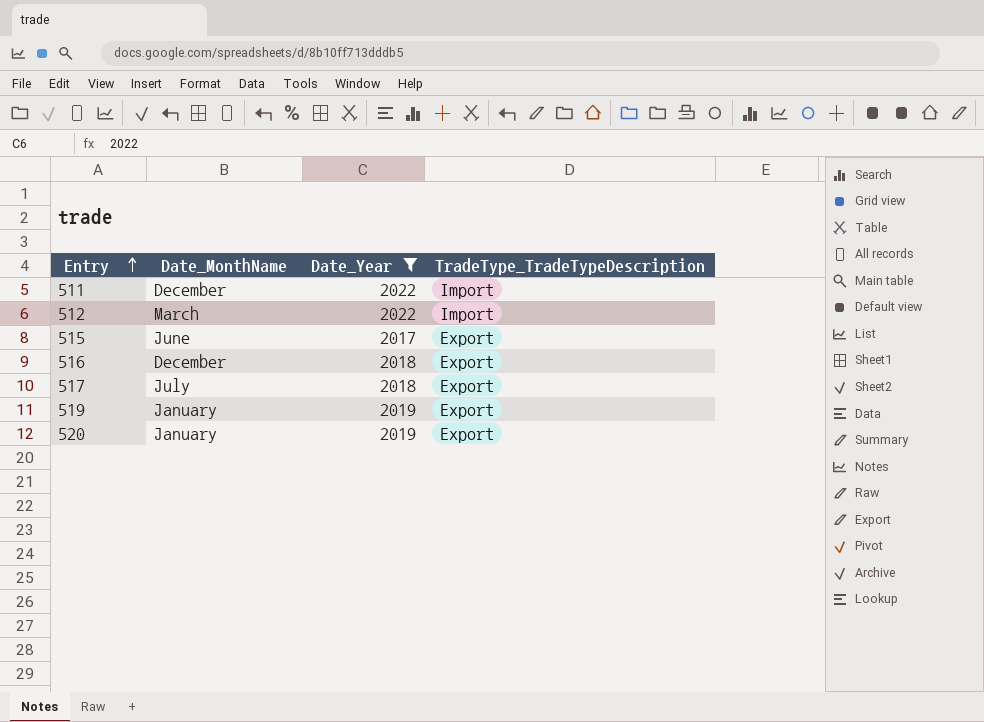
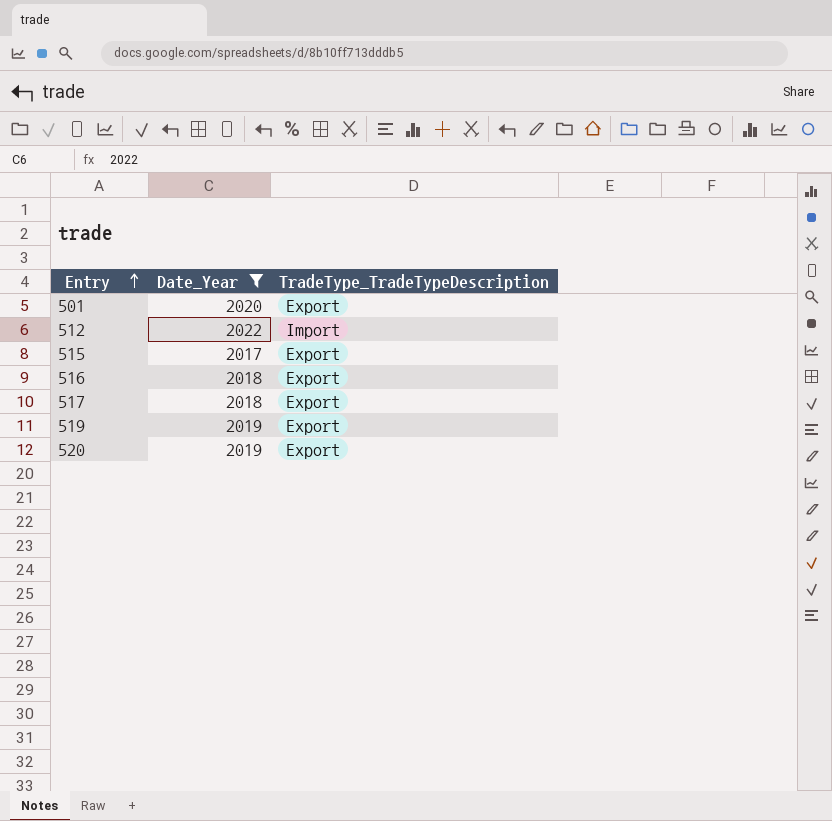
column Date_MonthName | position: 2 -> none
row 511: December | 2022 | Import -> none
row 501: none -> 2020 | Export

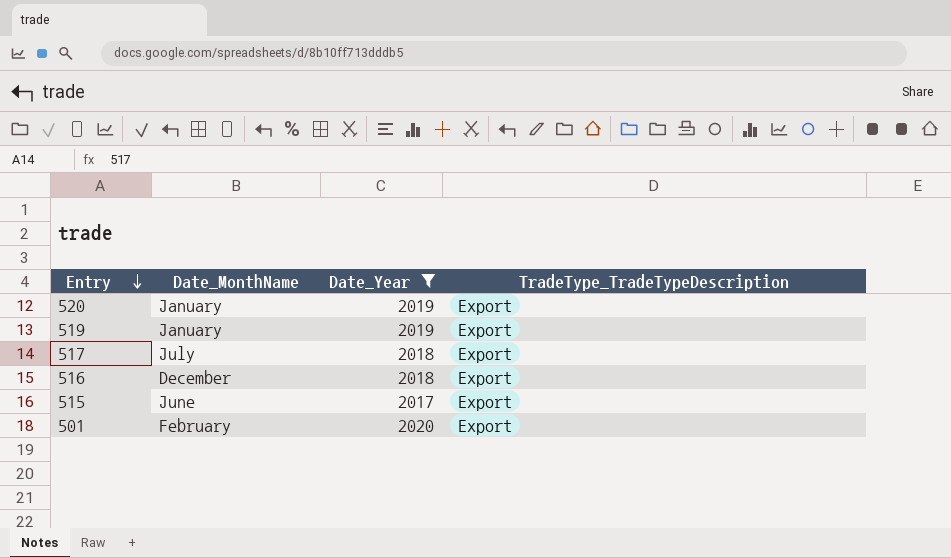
row order: Entry ascending -> Entry descending
column Date_MonthName | position: none -> 2
row 512: 2022 | Import -> none

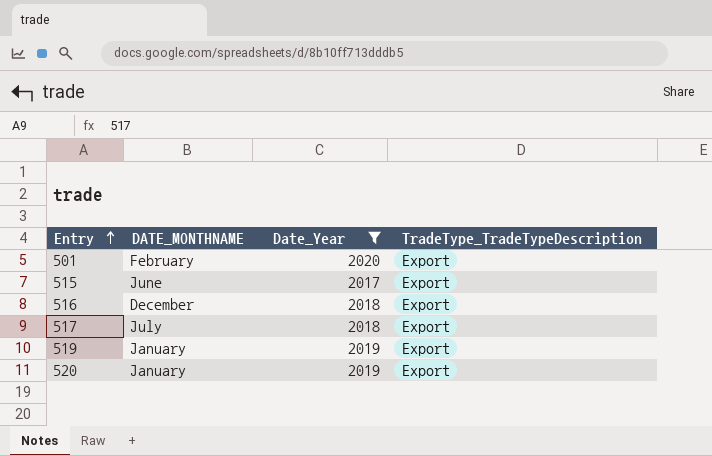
row order: Entry descending -> Entry ascending
column name: Date_MonthName -> DATE_MONTHNAME

